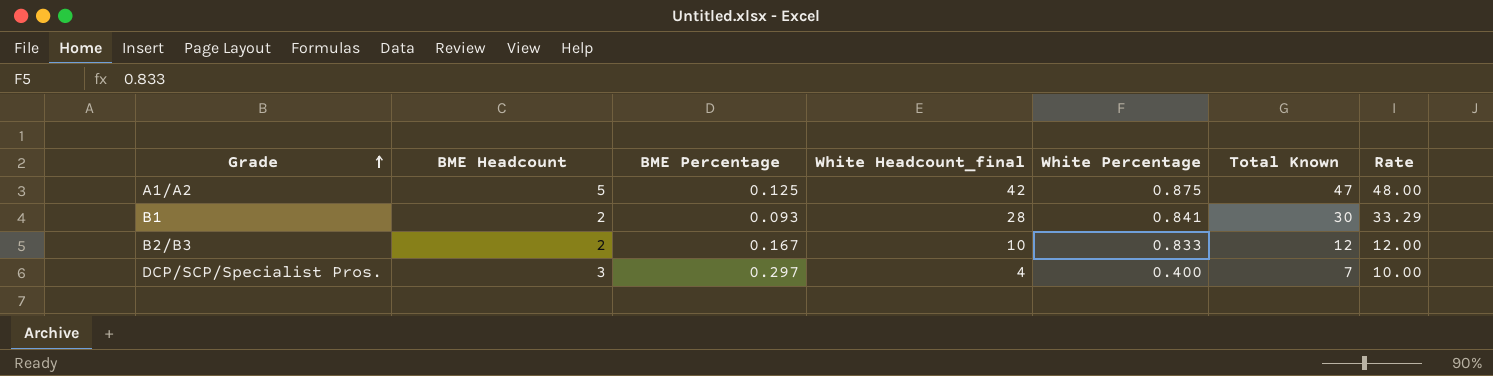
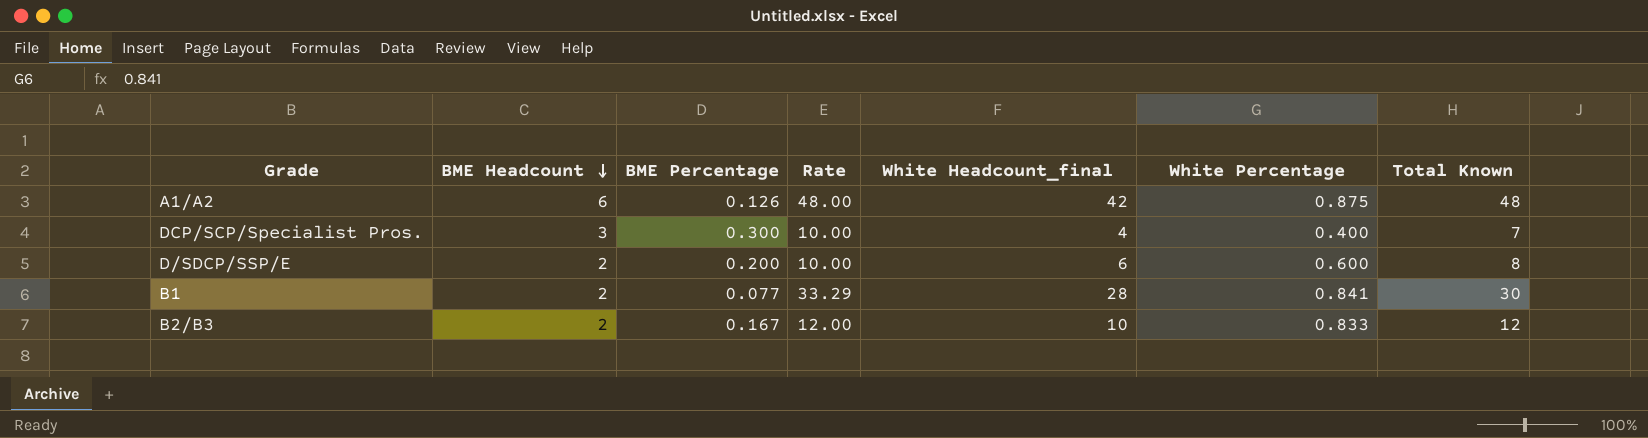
row order: Grade ascending -> BME Headcount descending
column Rate | position: 7 -> 4
A1/A2 | BME Headcount: 5 -> 6
A1/A2 | BME Percentage: 0.125 -> 0.126
A1/A2 | Total Known: 47 -> 48
DCP/SCP/Specialist Pros. | BME Percentage: 0.297 -> 0.300
row D/SDCP/SSP/E: none -> 2 | 0.200 | 10.00 | 6 | 0.600 | 8
B1 | BME Percentage: 0.093 -> 0.077

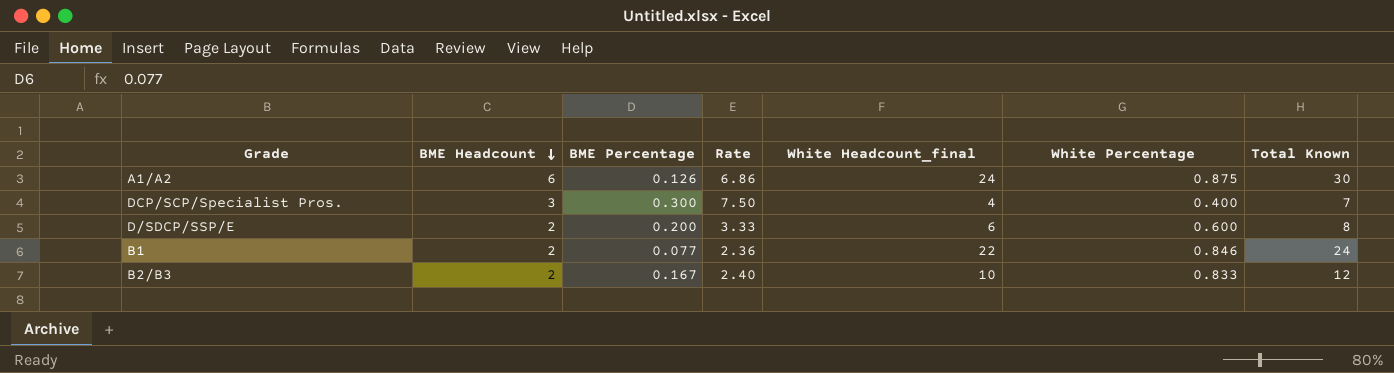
column Rate | formula: [White Headcount_final] / [White Percentage] -> [BME Headcount] / [White Percentage]
A1/A2 | White Headcount_final: 42 -> 24
A1/A2 | Total Known: 48 -> 30
B1 | White Headcount_final: 28 -> 22
B1 | White Percentage: 0.841 -> 0.846
B1 | Total Known: 30 -> 24

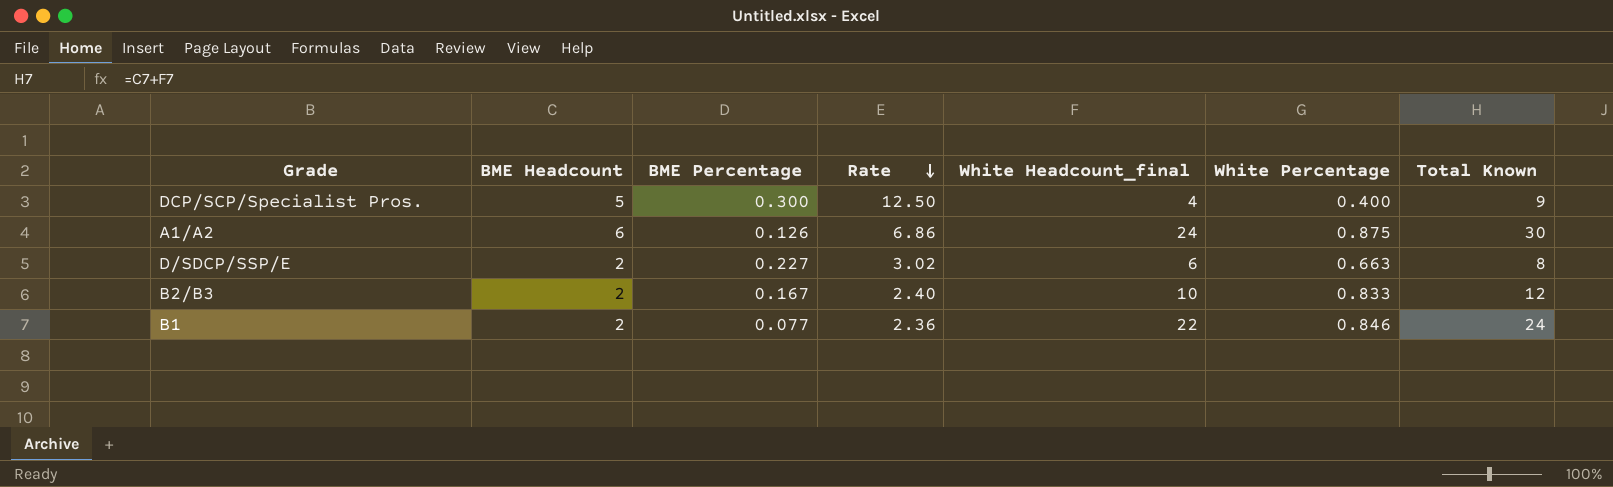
row order: BME Headcount descending -> Rate descending
DCP/SCP/Specialist Pros. | BME Headcount: 3 -> 5
DCP/SCP/Specialist Pros. | Rate: 7.50 -> 12.50
DCP/SCP/Specialist Pros. | Total Known: 7 -> 9
D/SDCP/SSP/E | BME Percentage: 0.200 -> 0.227
D/SDCP/SSP/E | Rate: 3.33 -> 3.02
D/SDCP/SSP/E | White Percentage: 0.600 -> 0.663

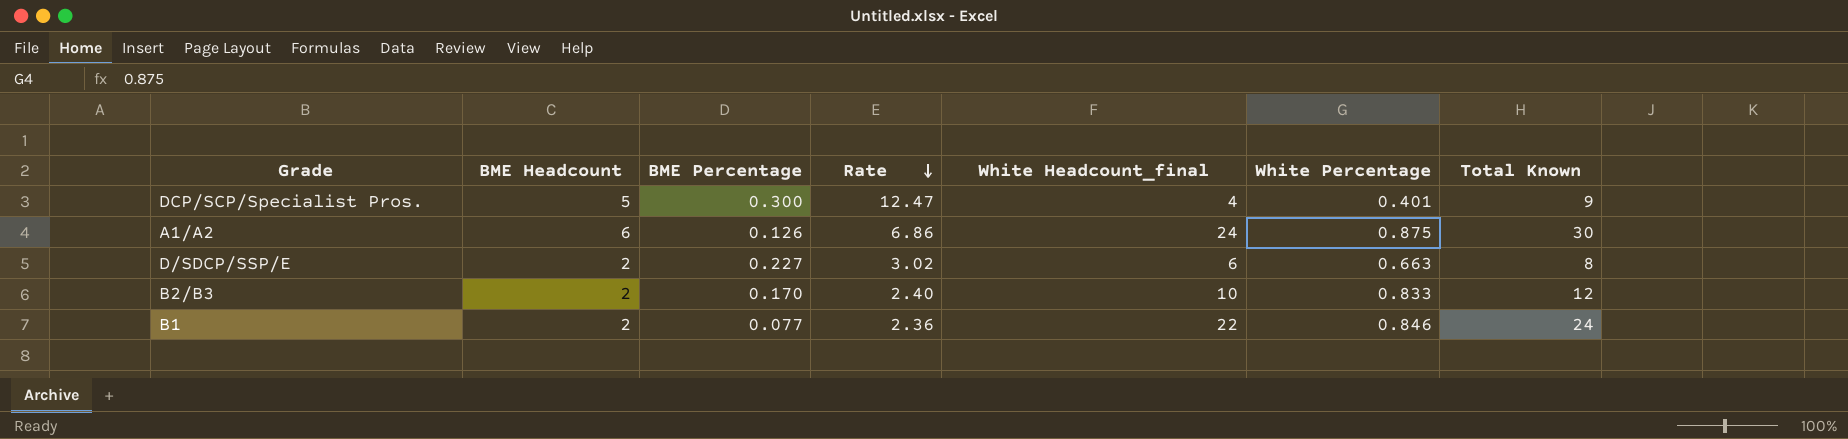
DCP/SCP/Specialist Pros. | Rate: 12.50 -> 12.47
DCP/SCP/Specialist Pros. | White Percentage: 0.400 -> 0.401
B2/B3 | BME Percentage: 0.167 -> 0.170

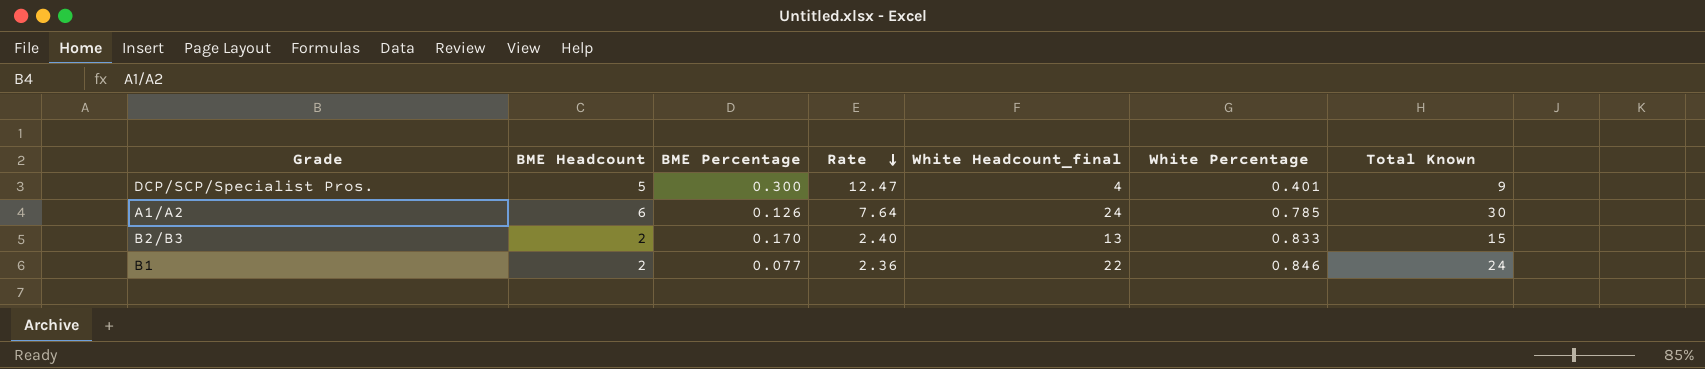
row D/SDCP/SSP/E: 2 | 0.227 | 3.02 | 6 | 0.663 | 8 -> none
A1/A2 | Rate: 6.86 -> 7.64
A1/A2 | White Percentage: 0.875 -> 0.785
B2/B3 | White Headcount_final: 10 -> 13
B2/B3 | Total Known: 12 -> 15

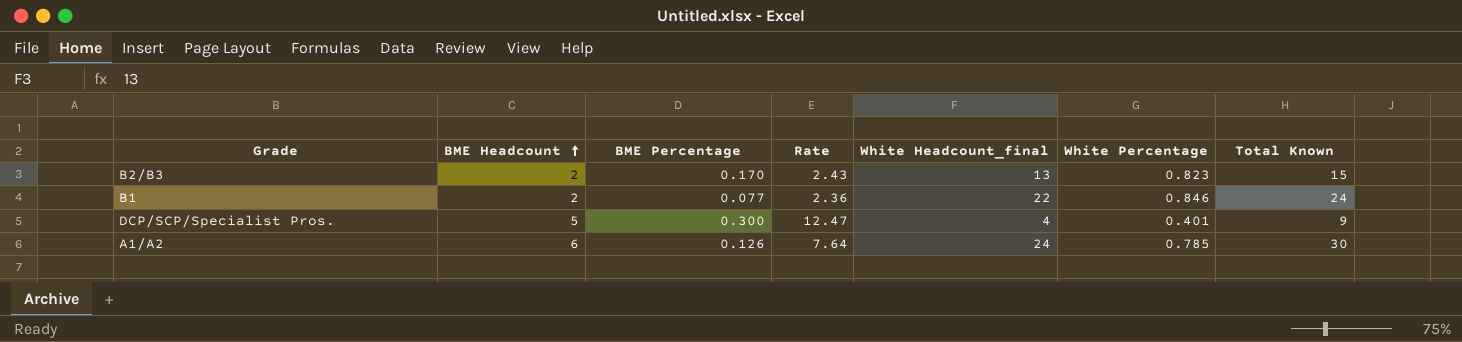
row order: Rate descending -> BME Headcount ascending
B2/B3 | Rate: 2.40 -> 2.43
B2/B3 | White Percentage: 0.833 -> 0.823

